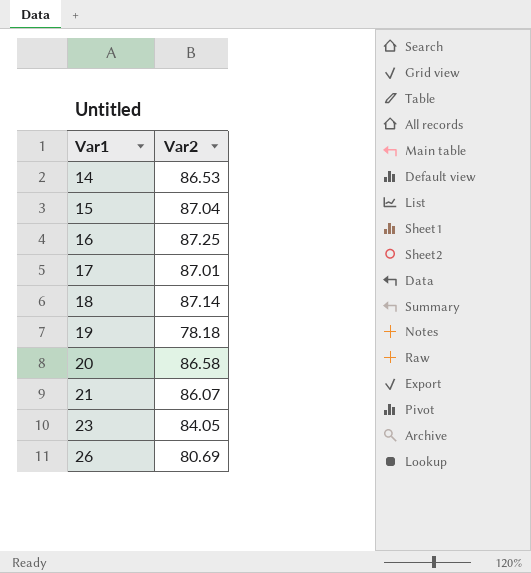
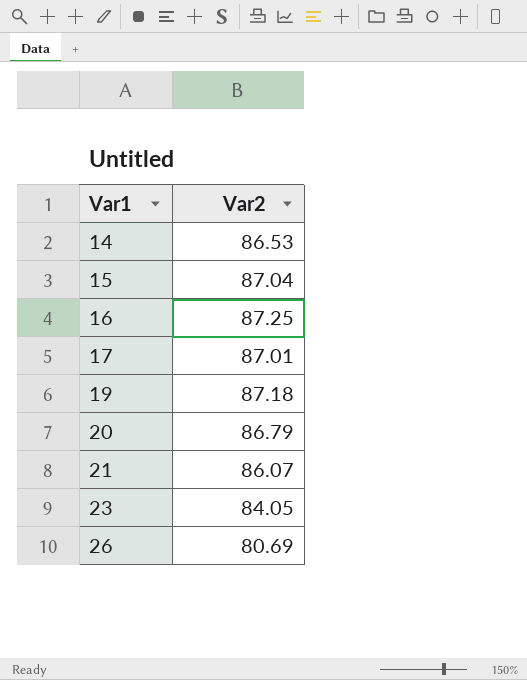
row 18: 87.14 -> none
19 | Var2: 78.18 -> 87.18
20 | Var2: 86.58 -> 86.79

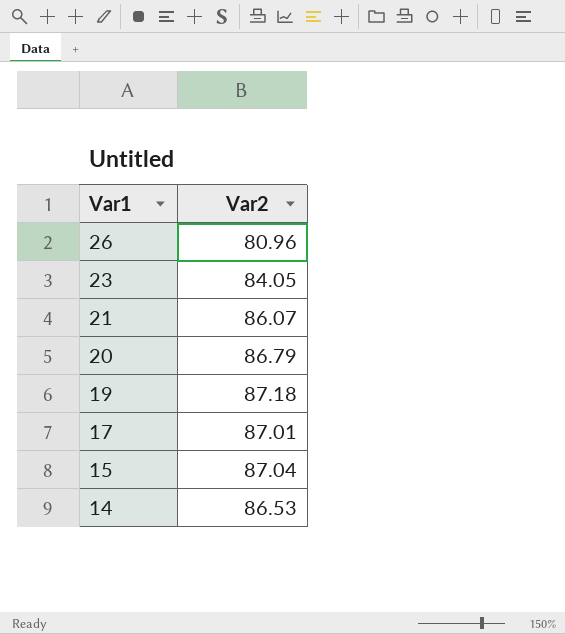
row order: Var1 ascending -> Var1 descending
row 16: 87.25 -> none
26 | Var2: 80.69 -> 80.96

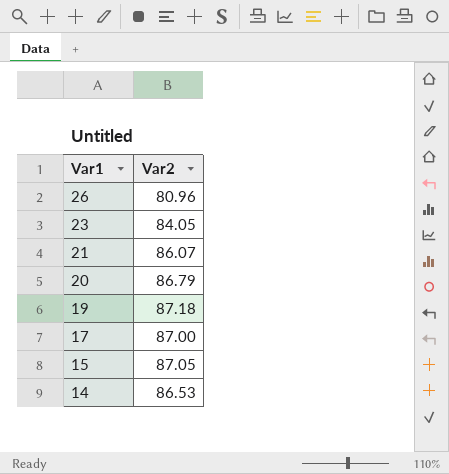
17 | Var2: 87.01 -> 87.00
15 | Var2: 87.04 -> 87.05

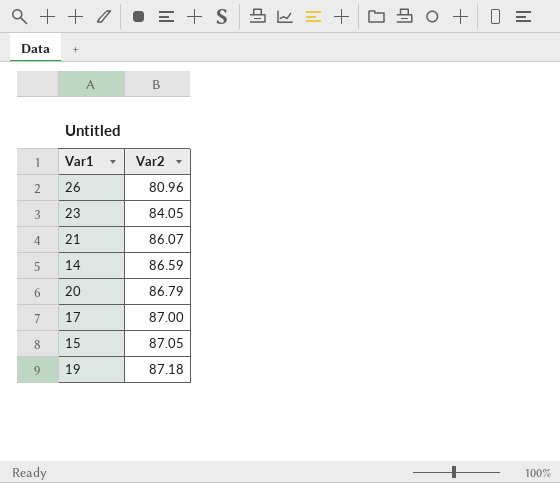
row order: Var1 descending -> Var2 ascending
14 | Var2: 86.53 -> 86.59

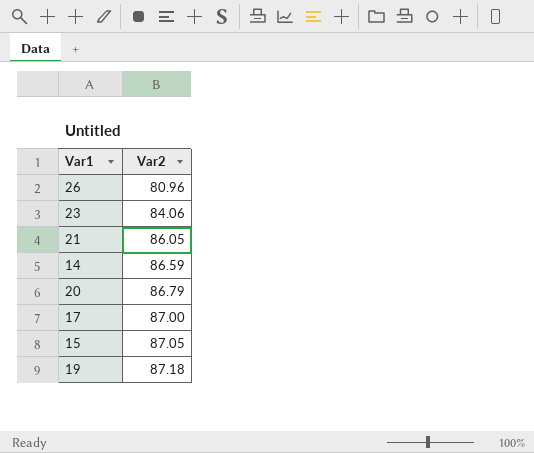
23 | Var2: 84.05 -> 84.06
21 | Var2: 86.07 -> 86.05

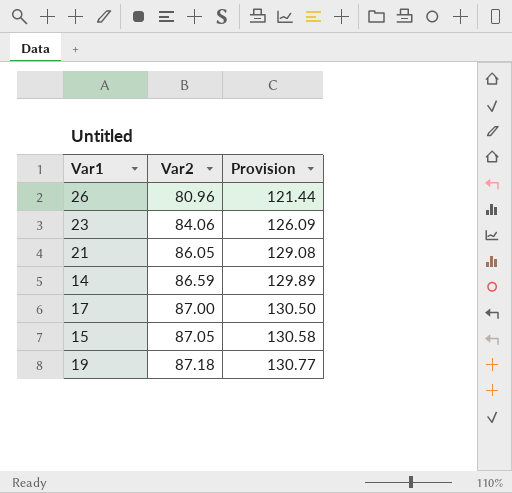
column Provision | formula: none -> [Var2] * 1.5
row 20: 86.79 -> none

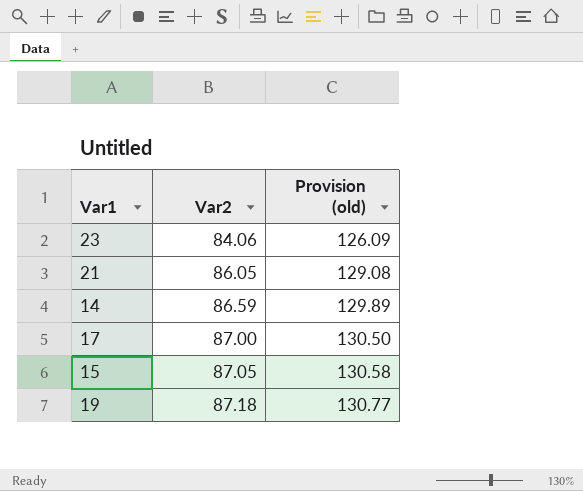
column name: Provision -> Provision (old)
row 26: 80.96 | 121.44 -> none

